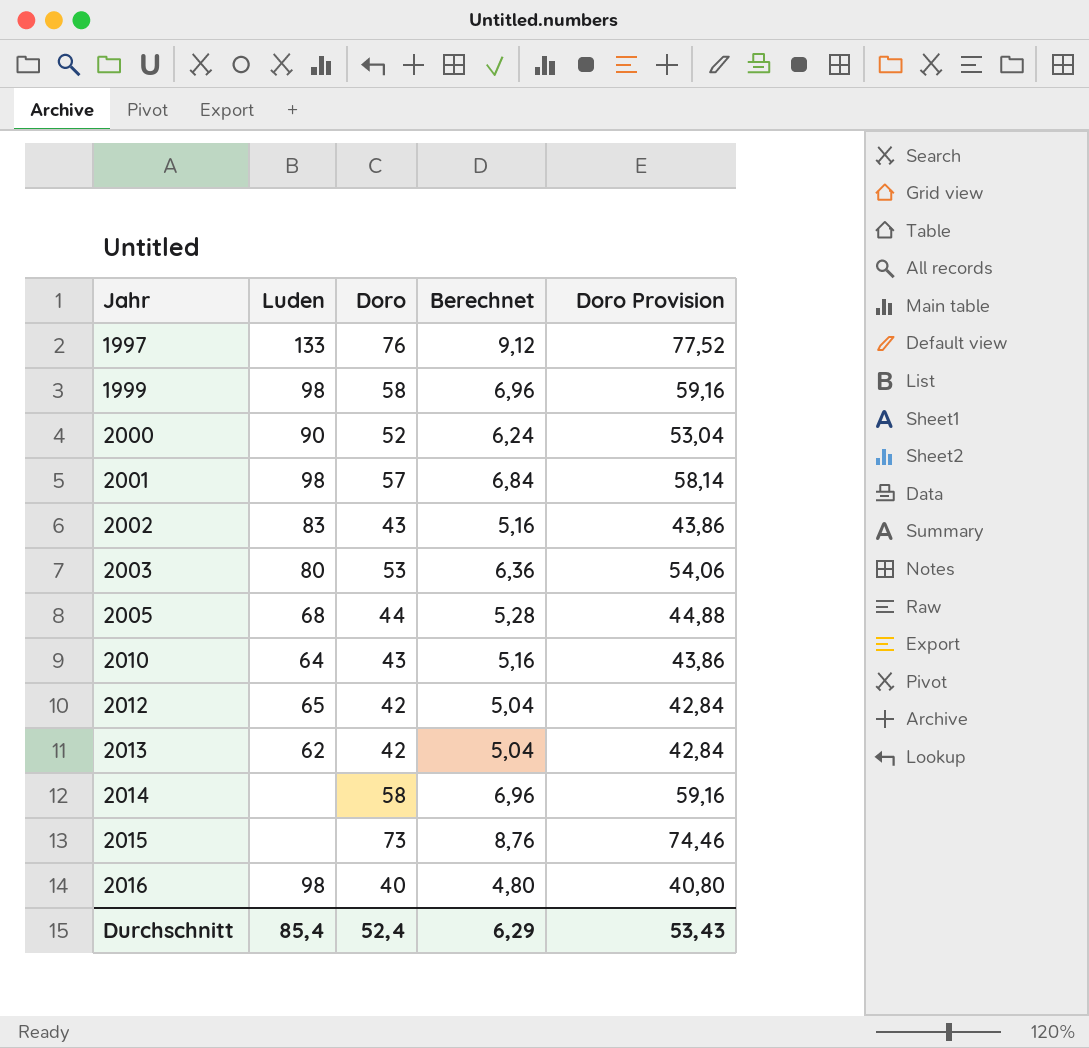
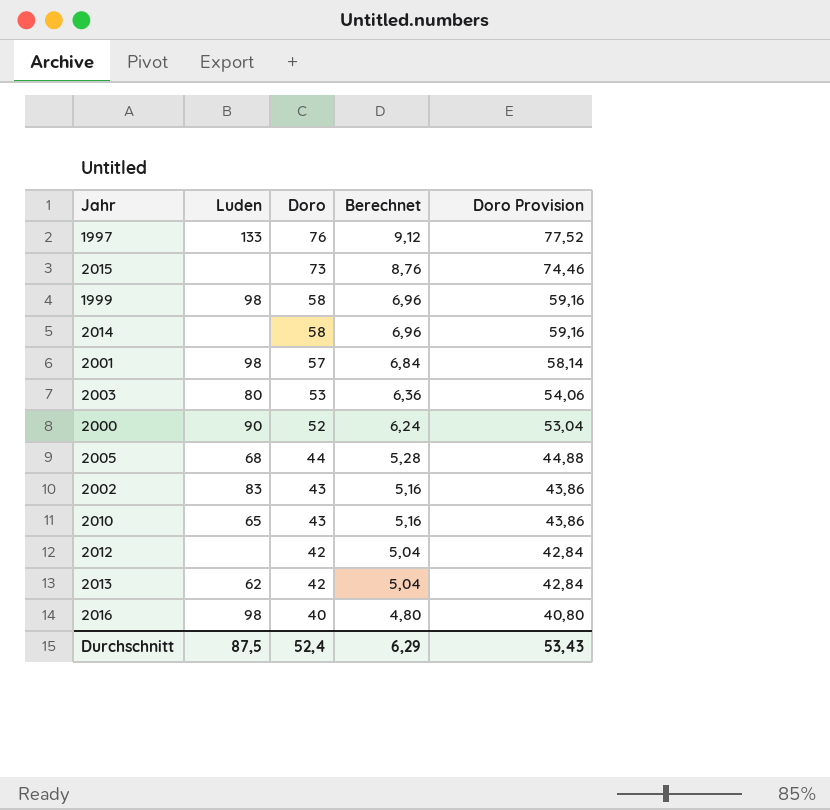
row order: Jahr ascending -> Doro descending
2010 | Luden: 64 -> 65
2012 | Luden: 65 -> none
Durchschnitt | Luden: 85,4 -> 87,5

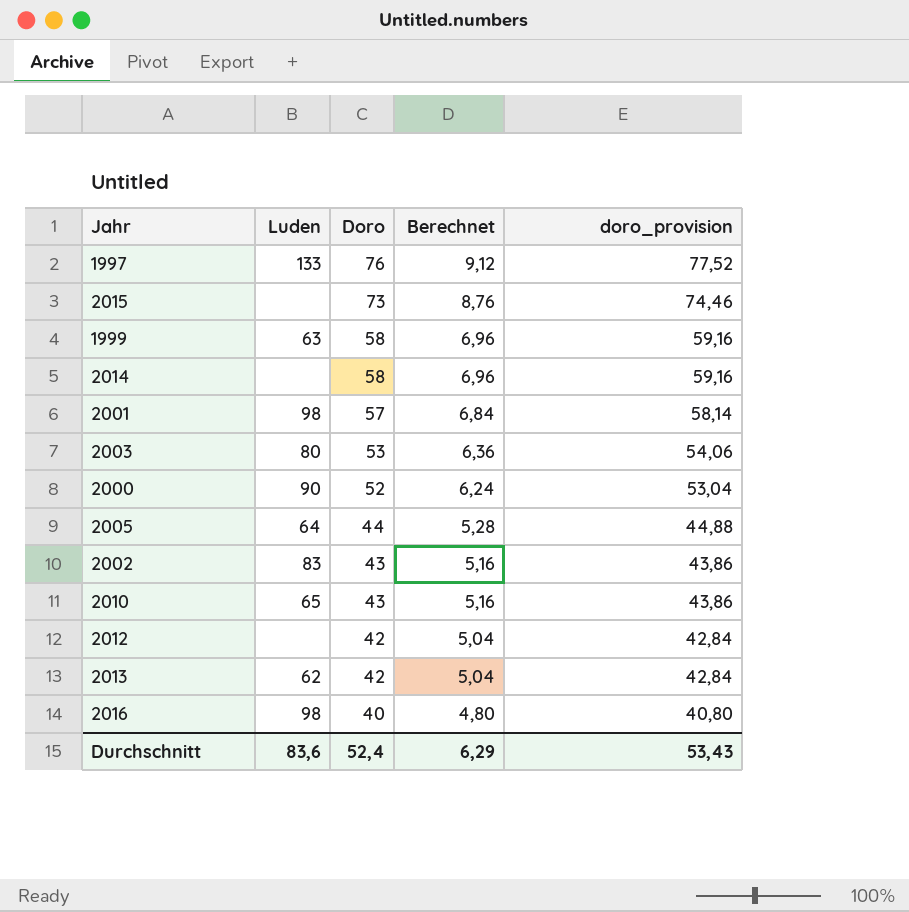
column name: Doro Provision -> doro_provision
1999 | Luden: 98 -> 63
2005 | Luden: 68 -> 64
Durchschnitt | Luden: 87,5 -> 83,6

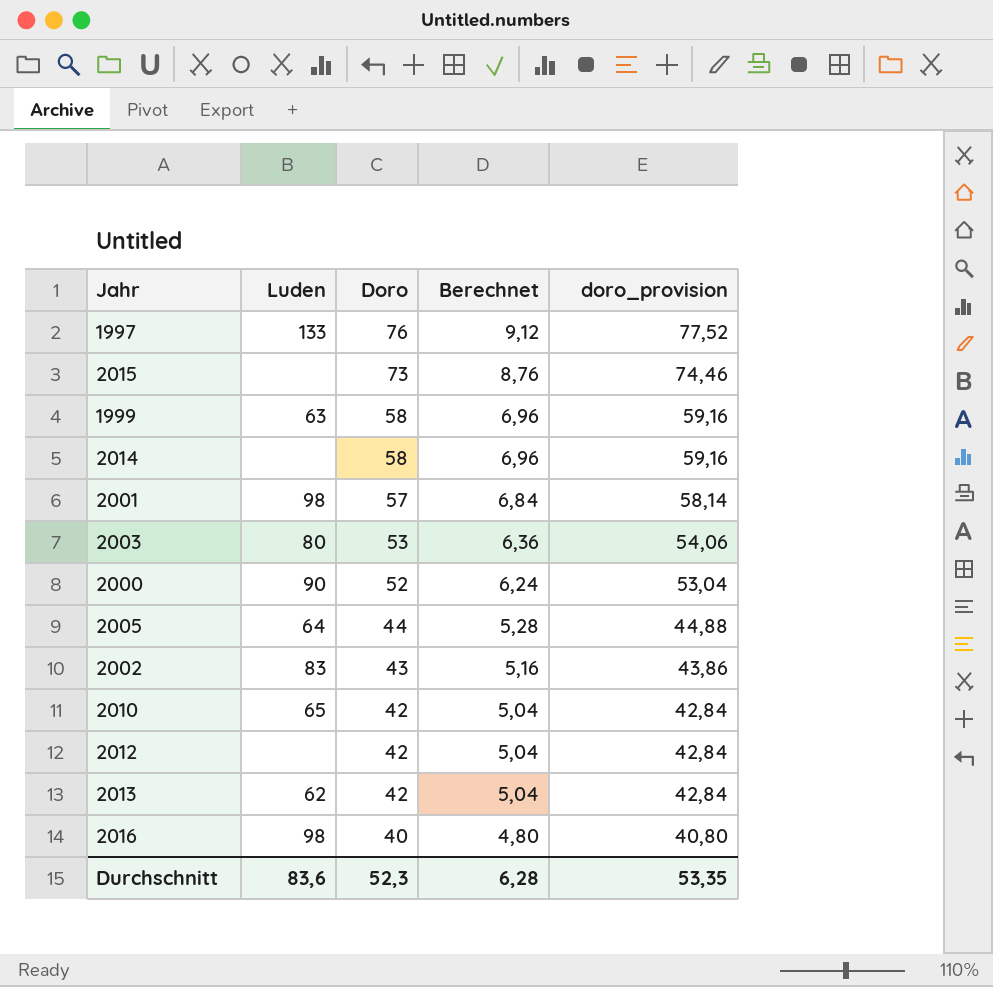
2010 | Doro: 43 -> 42
2010 | Berechnet: 5,16 -> 5,04
2010 | doro_provision: 43,86 -> 42,84
Durchschnitt | Doro: 52,4 -> 52,3
Durchschnitt | Berechnet: 6,29 -> 6,28
Durchschnitt | doro_provision: 53,43 -> 53,35

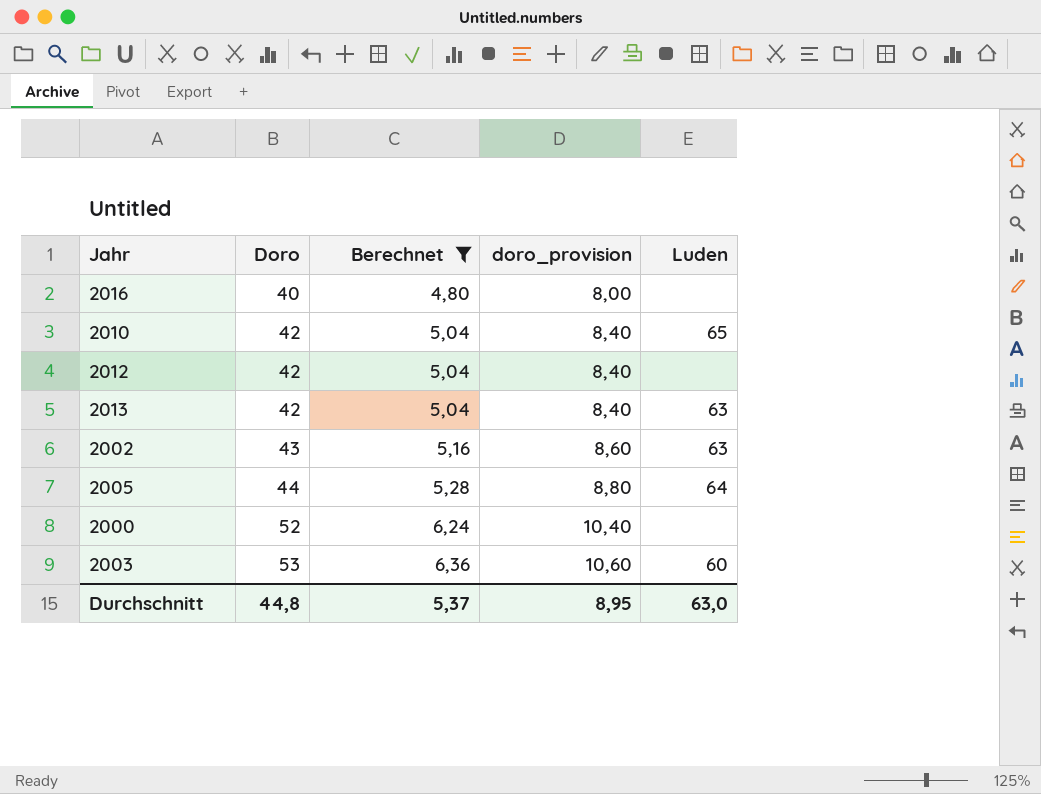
filter: none -> Berechnet <= 6,36
row order: Doro descending -> Doro ascending
column doro_provision | formula: [Doro] * 1,02 -> [Doro] * 0,2
column Luden | position: 2 -> 5
2016 | Luden: 98 -> none
2013 | Luden: 62 -> 63
2002 | Luden: 83 -> 63
2000 | Luden: 90 -> none
2003 | Luden: 80 -> 60
Durchschnitt | Doro: 52,3 -> 44,8
Durchschnitt | Berechnet: 6,28 -> 5,37
Durchschnitt | doro_provision: 53,35 -> 8,95
Durchschnitt | Luden: 83,6 -> 63,0

